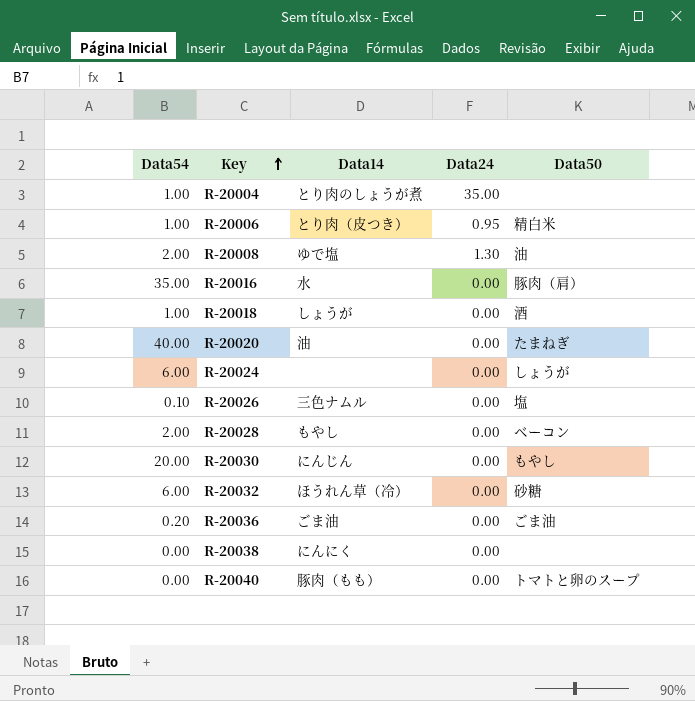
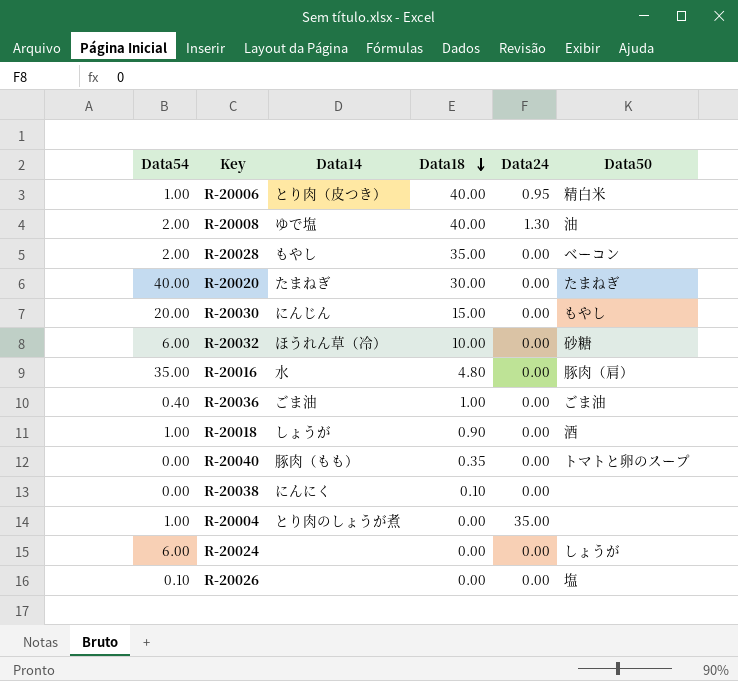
row order: Key ascending -> Data18 descending
column Data18 | position: none -> 4
R-20020 | Data14: 油 -> たまねぎ
R-20036 | Data54: 0.20 -> 0.40
R-20026 | Data14: 三色ナムル -> none

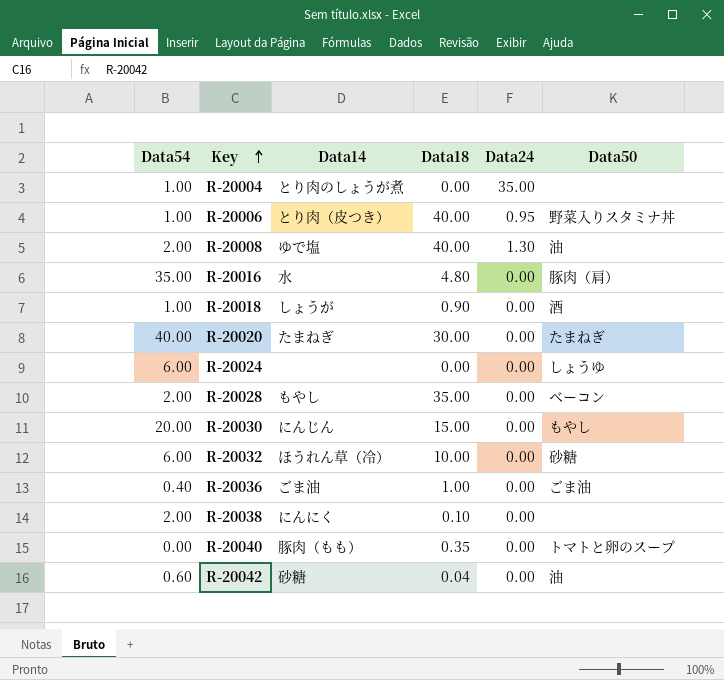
row order: Data18 descending -> Key ascending
row R-20026: 0.10 | none | 0.00 | 0.00 | 塩 -> none
R-20006 | Data50: 精白米 -> 野菜入りスタミナ丼
R-20024 | Data50: しょうが -> しょうゆ
R-20038 | Data54: 0.00 -> 2.00
row R-20042: none -> 0.60 | 砂糖 | 0.04 | 0.00 | 油

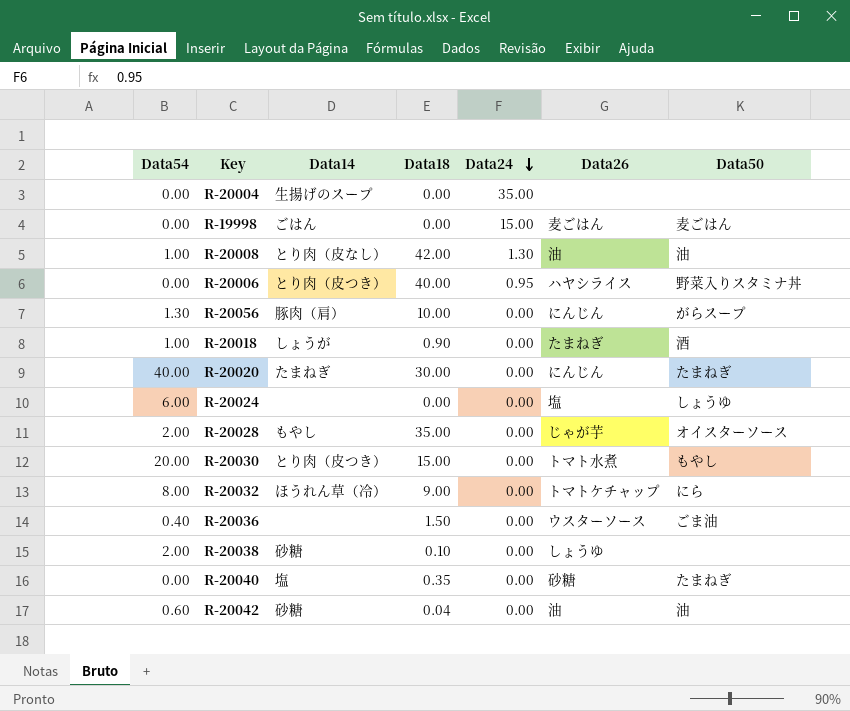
row order: Key ascending -> Data24 descending
column Data26 | position: none -> 6
row R-20016: 35.00 | 水 | 4.80 | 0.00 | 豚肉（肩） -> none
R-20004 | Data54: 1.00 -> 0.00
R-20004 | Data14: とり肉のしょうが煮 -> 生揚げのスープ
row R-19998: none -> 0.00 | ごはん | 0.00 | 15.00 | 麦ごはん | 麦ごはん
R-20008 | Data54: 2.00 -> 1.00
R-20008 | Data14: ゆで塩 -> とり肉（皮なし）
R-20008 | Data18: 40.00 -> 42.00
R-20006 | Data54: 1.00 -> 0.00
row R-20056: none -> 1.30 | 豚肉（肩） | 10.00 | 0.00 | にんじん | がらスープ
R-20028 | Data50: ベーコン -> オイスターソース
R-20030 | Data14: にんじん -> とり肉（皮つき）
R-20032 | Data54: 6.00 -> 8.00
R-20032 | Data18: 10.00 -> 9.00
R-20032 | Data50: 砂糖 -> にら
R-20036 | Data14: ごま油 -> none
R-20036 | Data18: 1.00 -> 1.50
R-20038 | Data14: にんにく -> 砂糖
R-20040 | Data14: 豚肉（もも） -> 塩
R-20040 | Data50: トマトと卵のスープ -> たまねぎ

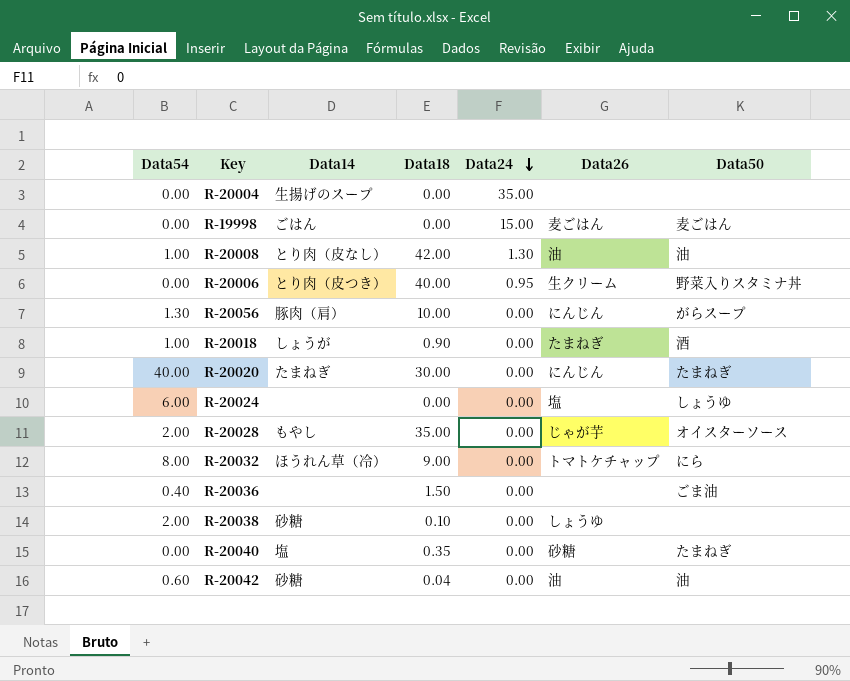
row R-20030: 20.00 | とり肉（皮つき） | 15.00 | 0.00 | トマト水煮 | もやし -> none
R-20006 | Data26: ハヤシライス -> 生クリーム
R-20036 | Data26: ウスターソース -> none

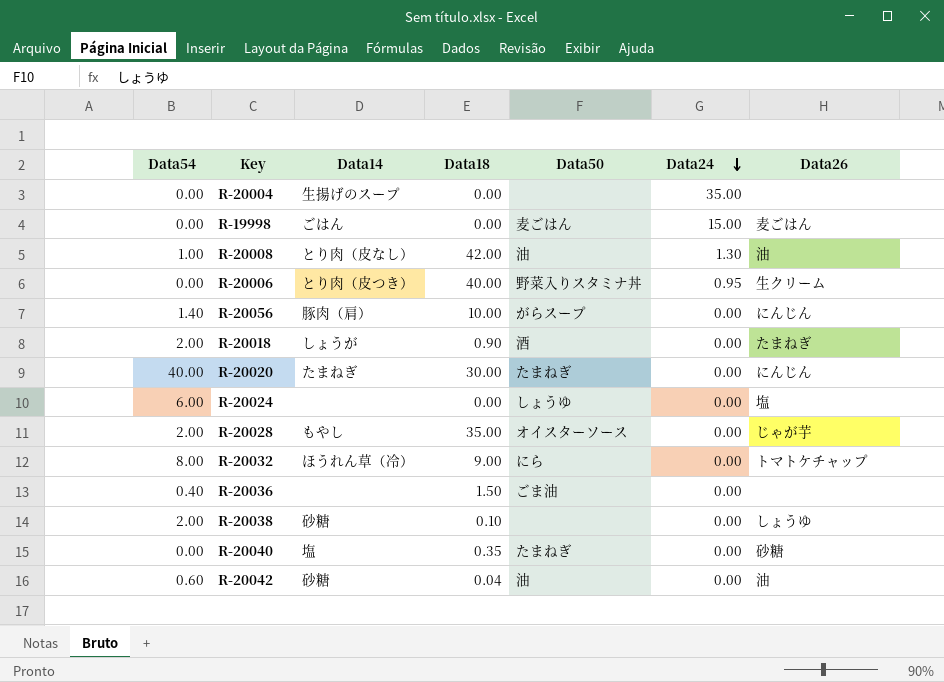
column Data50 | position: 7 -> 5
R-20056 | Data54: 1.30 -> 1.40
R-20018 | Data54: 1.00 -> 2.00

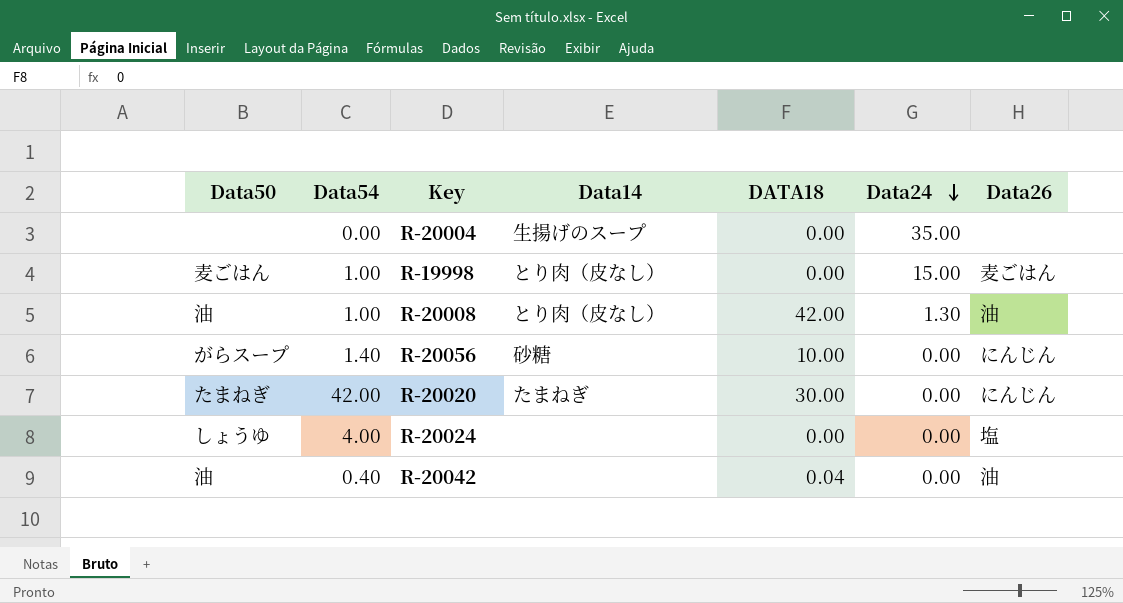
column Data50 | position: 5 -> 1
column name: Data18 -> DATA18
row R-20006: 0.00 | とり肉（皮つき） | 40.00 | 野菜入りスタミナ丼 | 0.95 | 生クリーム -> none
row R-20018: 2.00 | しょうが | 0.90 | 酒 | 0.00 | たまねぎ -> none
row R-20028: 2.00 | もやし | 35.00 | オイスターソース | 0.00 | じゃが芋 -> none
row R-20032: 8.00 | ほうれん草（冷） | 9.00 | にら | 0.00 | トマトケチャップ -> none
row R-20036: 0.40 | none | 1.50 | ごま油 | 0.00 | none -> none
row R-20038: 2.00 | 砂糖 | 0.10 | none | 0.00 | しょうゆ -> none
row R-20040: 0.00 | 塩 | 0.35 | たまねぎ | 0.00 | 砂糖 -> none
R-19998 | Data54: 0.00 -> 1.00
R-19998 | Data14: ごはん -> とり肉（皮なし）
R-20056 | Data14: 豚肉（肩） -> 砂糖
R-20020 | Data54: 40.00 -> 42.00
R-20024 | Data54: 6.00 -> 4.00
R-20042 | Data54: 0.60 -> 0.40
R-20042 | Data14: 砂糖 -> none

